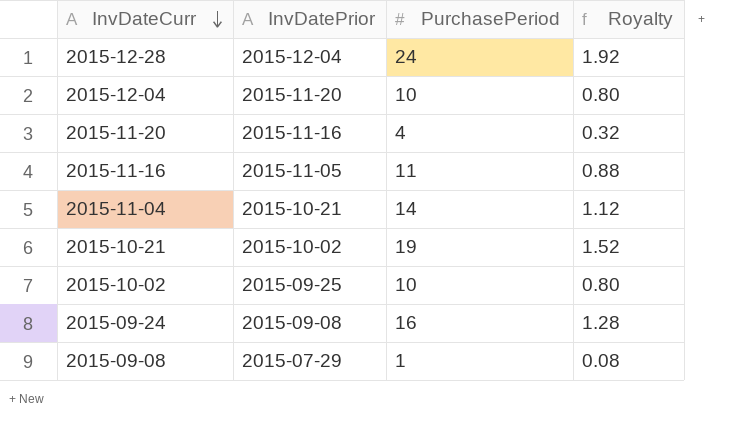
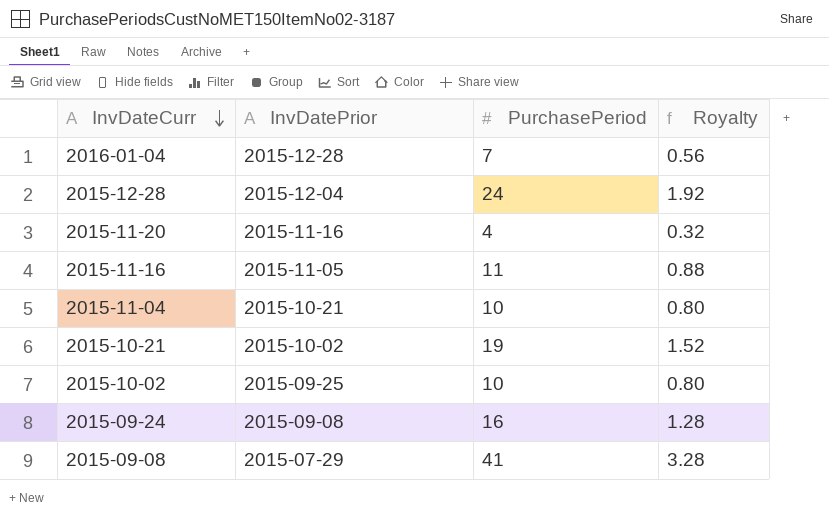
row 2015-12-04: 2015-11-20 | 10 | 0.80 -> none
row 2016-01-04: none -> 2015-12-28 | 7 | 0.56
2015-11-04 | PurchasePeriod: 14 -> 10
2015-11-04 | Royalty: 1.12 -> 0.80
2015-09-08 | PurchasePeriod: 1 -> 41
2015-09-08 | Royalty: 0.08 -> 3.28

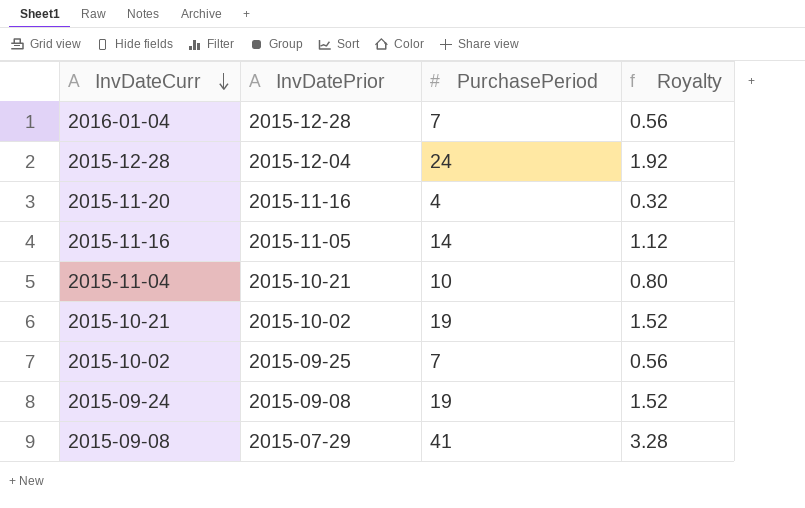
2015-11-16 | PurchasePeriod: 11 -> 14
2015-11-16 | Royalty: 0.88 -> 1.12
2015-10-02 | PurchasePeriod: 10 -> 7
2015-10-02 | Royalty: 0.80 -> 0.56
2015-09-24 | PurchasePeriod: 16 -> 19
2015-09-24 | Royalty: 1.28 -> 1.52

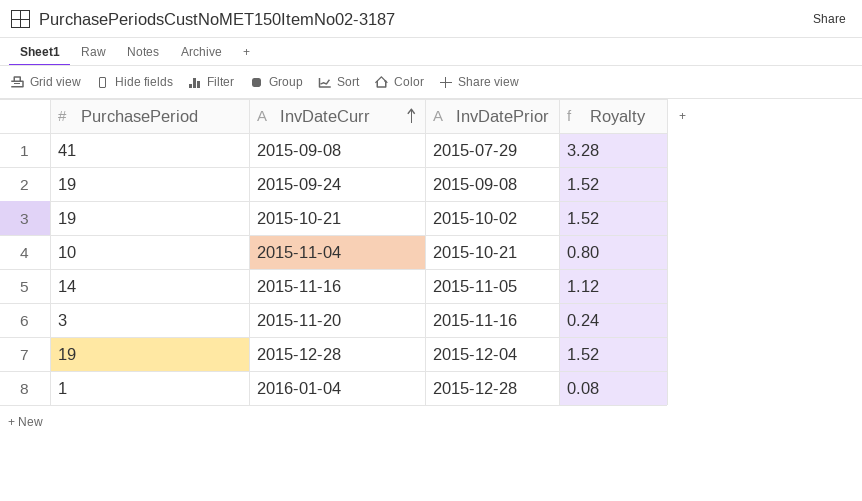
row order: InvDateCurr descending -> InvDateCurr ascending
column PurchasePeriod | position: 3 -> 1
row 2015-10-02: 2015-09-25 | 7 | 0.56 -> none
2015-11-20 | PurchasePeriod: 4 -> 3
2015-11-20 | Royalty: 0.32 -> 0.24
2015-12-28 | PurchasePeriod: 24 -> 19
2015-12-28 | Royalty: 1.92 -> 1.52
2016-01-04 | PurchasePeriod: 7 -> 1
2016-01-04 | Royalty: 0.56 -> 0.08

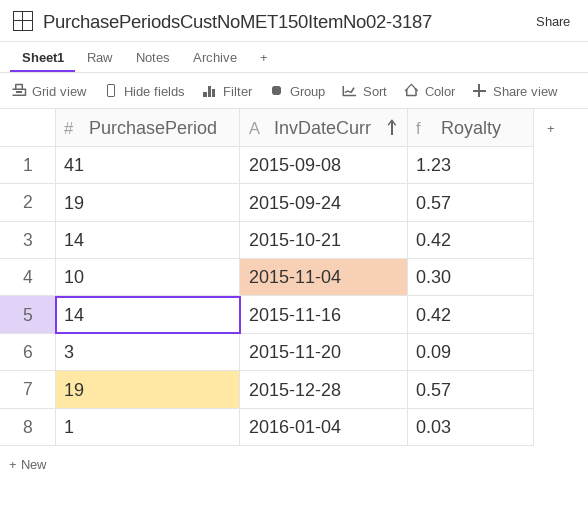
column InvDatePrior | position: 3 -> none
column Royalty | formula: [PurchasePeriod] * 0.08 -> [PurchasePeriod] * 0.03
2015-10-21 | PurchasePeriod: 19 -> 14

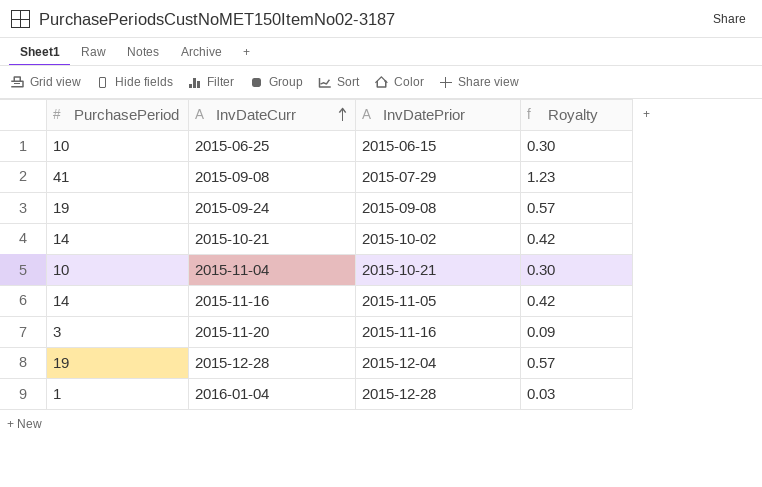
column InvDatePrior | position: none -> 3
row 2015-06-25: none -> 10 | 2015-06-15 | 0.30

